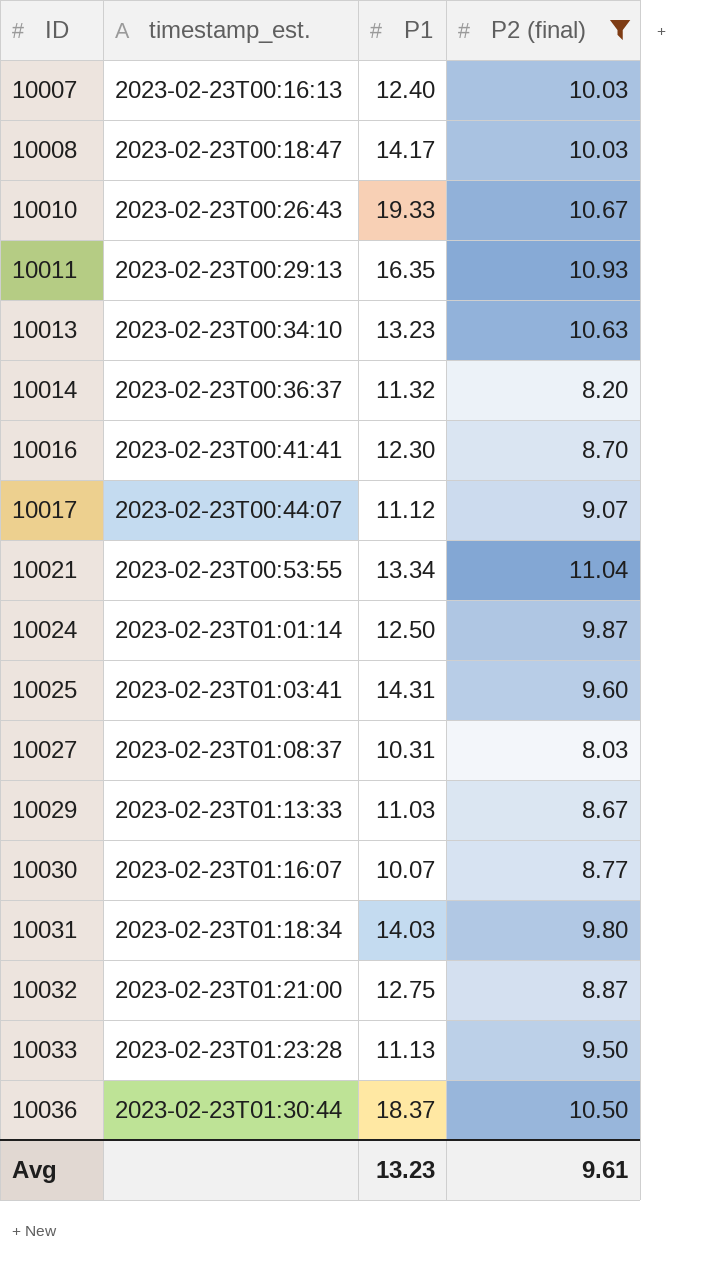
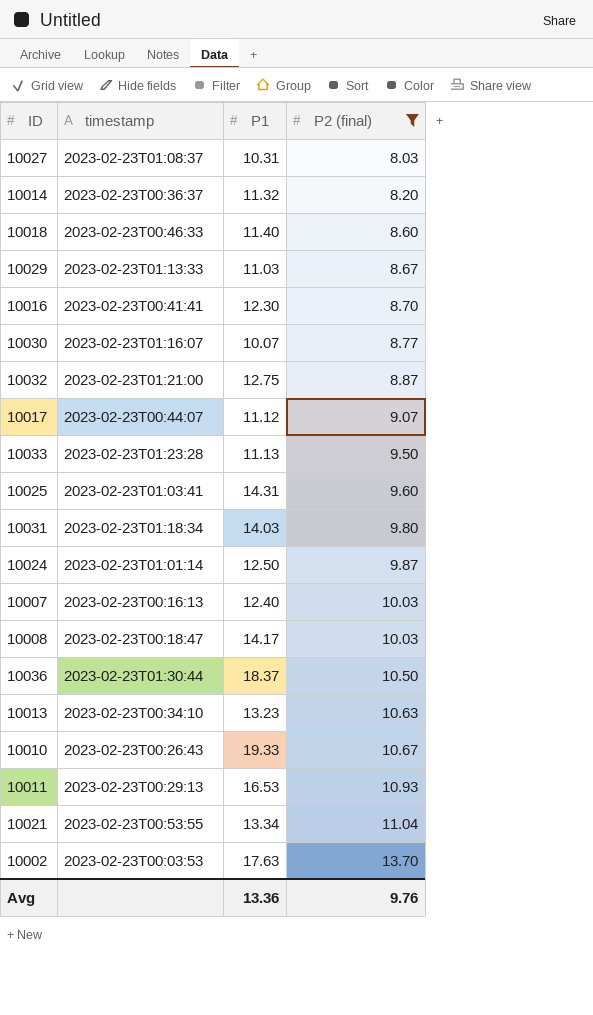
row order: ID ascending -> P2 (final) ascending
column name: timestamp_est. -> timestamp
row 10018: none -> 2023-02-23T00:46:33 | 11.40 | 8.60
10011 | P1: 16.35 -> 16.53
row 10002: none -> 2023-02-23T00:03:53 | 17.63 | 13.70
Avg | P1: 13.23 -> 13.36
Avg | P2 (final): 9.61 -> 9.76

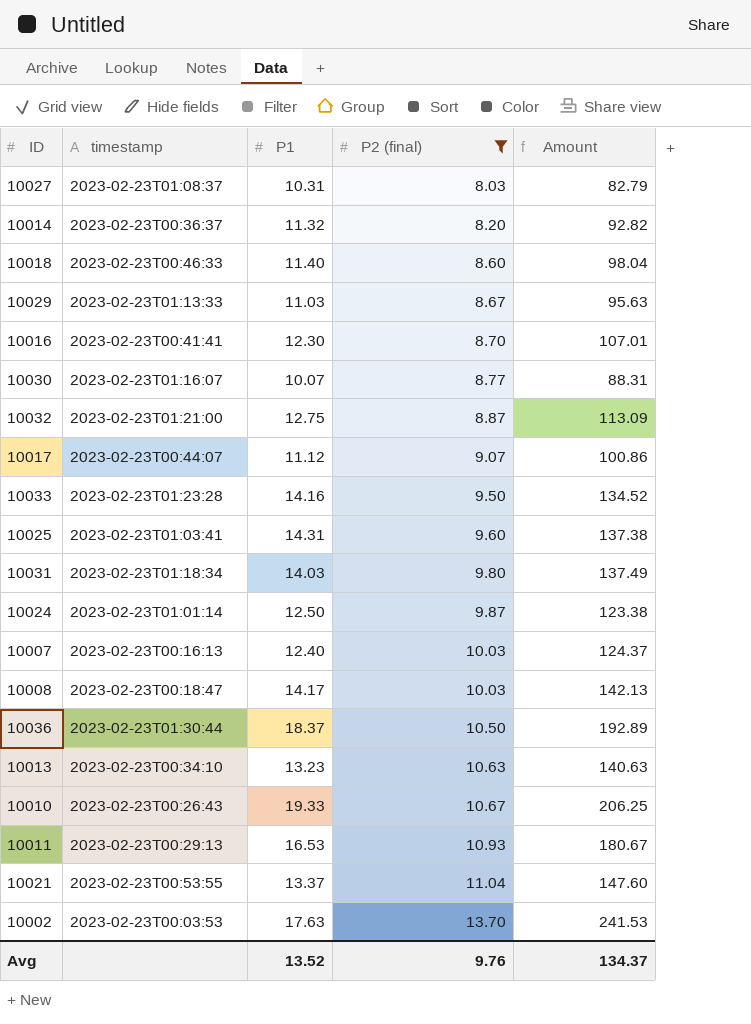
column Amount | formula: none -> [P1] * [P2 (final)]
10033 | P1: 11.13 -> 14.16
10021 | P1: 13.34 -> 13.37
Avg | P1: 13.36 -> 13.52

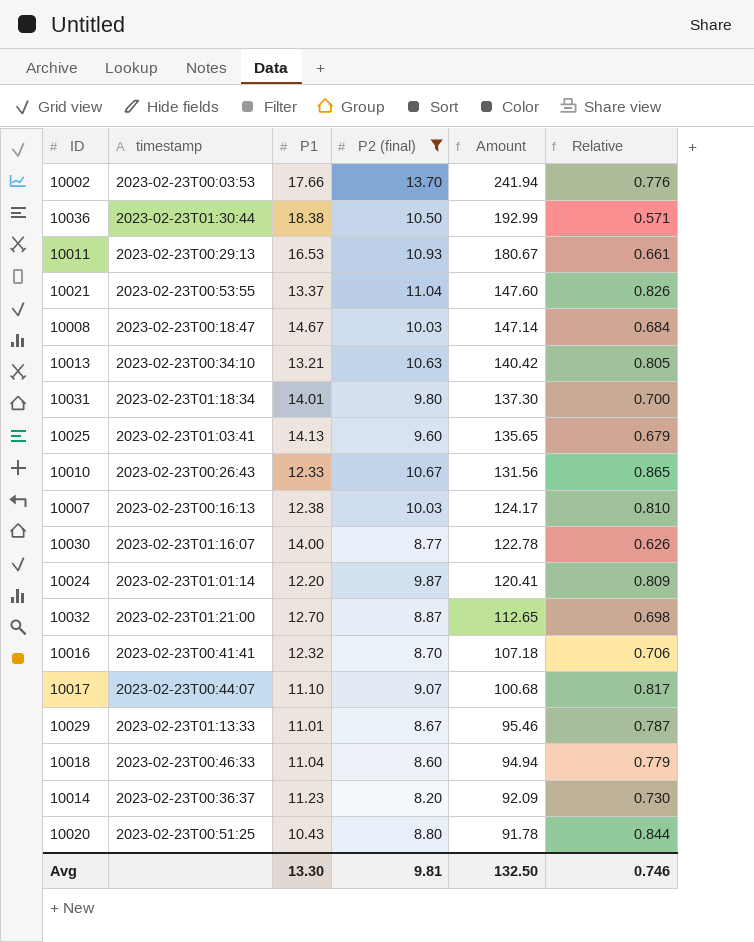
row order: P2 (final) ascending -> Amount descending
column Relative | formula: none -> [P2 (final)] / [P1]
row 10027: 2023-02-23T01:08:37 | 10.31 | 8.03 | 82.79 -> none
row 10033: 2023-02-23T01:23:28 | 14.16 | 9.50 | 134.52 -> none
10002 | P1: 17.63 -> 17.66
10002 | Amount: 241.53 -> 241.94
10036 | P1: 18.37 -> 18.38
10036 | Amount: 192.89 -> 192.99
10008 | P1: 14.17 -> 14.67
10008 | Amount: 142.13 -> 147.14
10013 | P1: 13.23 -> 13.21
10013 | Amount: 140.63 -> 140.42
10031 | P1: 14.03 -> 14.01
10031 | Amount: 137.49 -> 137.30
10025 | P1: 14.31 -> 14.13
10025 | Amount: 137.38 -> 135.65
10010 | P1: 19.33 -> 12.33
10010 | Amount: 206.25 -> 131.56
10007 | P1: 12.40 -> 12.38
10007 | Amount: 124.37 -> 124.17
10030 | P1: 10.07 -> 14.00
10030 | Amount: 88.31 -> 122.78
10024 | P1: 12.50 -> 12.20
10024 | Amount: 123.38 -> 120.41
10032 | P1: 12.75 -> 12.70
10032 | Amount: 113.09 -> 112.65
10016 | P1: 12.30 -> 12.32
10016 | Amount: 107.01 -> 107.18
10017 | P1: 11.12 -> 11.10
10017 | Amount: 100.86 -> 100.68
10029 | P1: 11.03 -> 11.01
10029 | Amount: 95.63 -> 95.46
10018 | P1: 11.40 -> 11.04
10018 | Amount: 98.04 -> 94.94
10014 | P1: 11.32 -> 11.23
10014 | Amount: 92.82 -> 92.09
row 10020: none -> 2023-02-23T00:51:25 | 10.43 | 8.80 | 91.78 | 0.844
Avg | P1: 13.52 -> 13.30
Avg | P2 (final): 9.76 -> 9.81
Avg | Amount: 134.37 -> 132.50

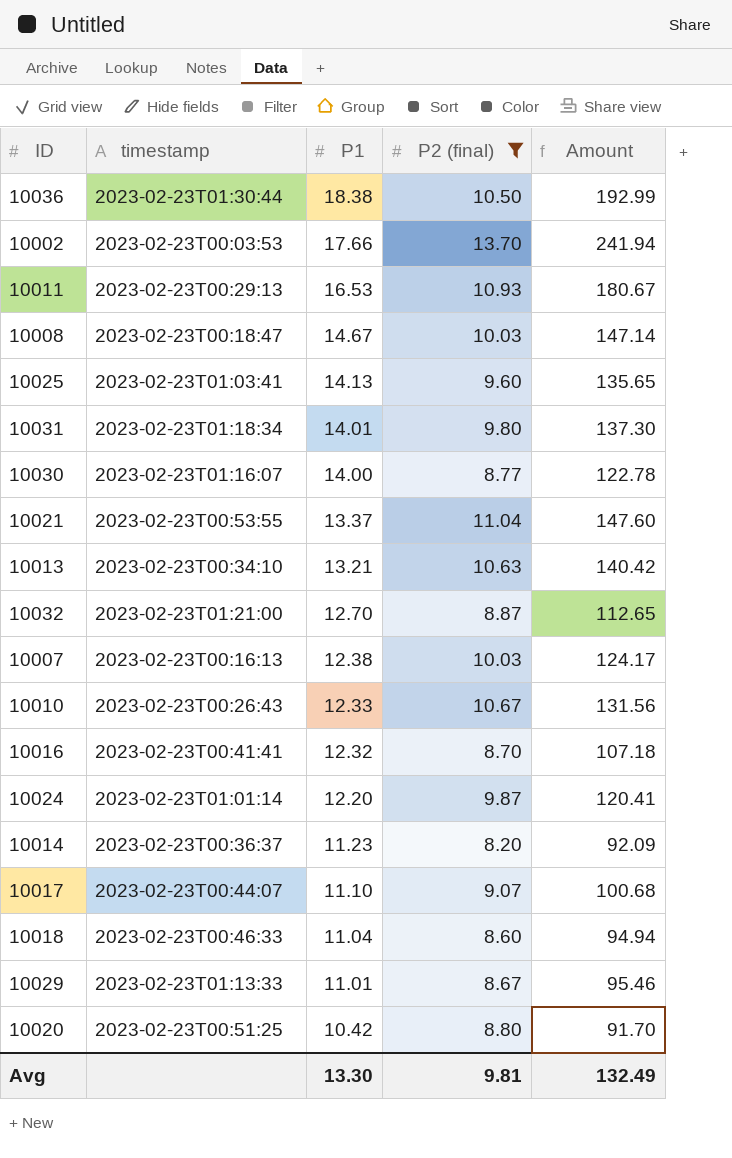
row order: Amount descending -> P1 descending
column Relative | formula: [P2 (final)] / [P1] -> none
10020 | P1: 10.43 -> 10.42
10020 | Amount: 91.78 -> 91.70
Avg | Amount: 132.50 -> 132.49

